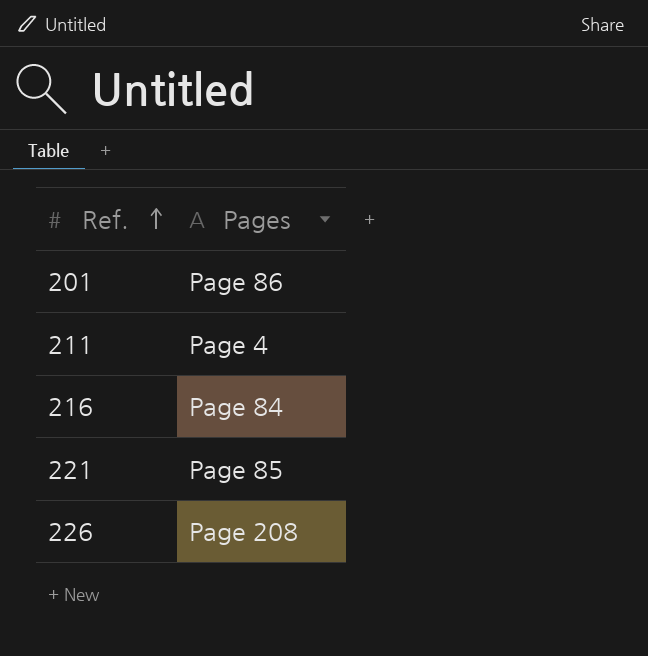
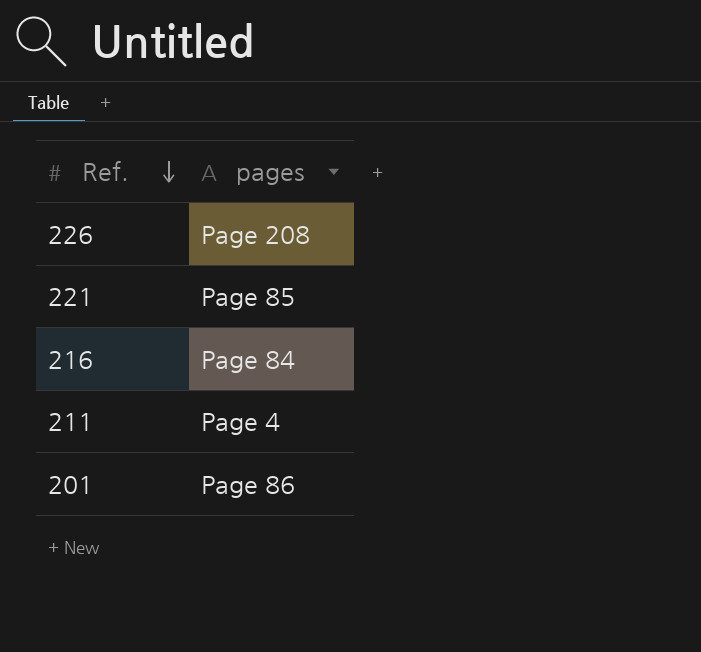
row order: Ref. ascending -> Ref. descending
column name: Pages -> pages

